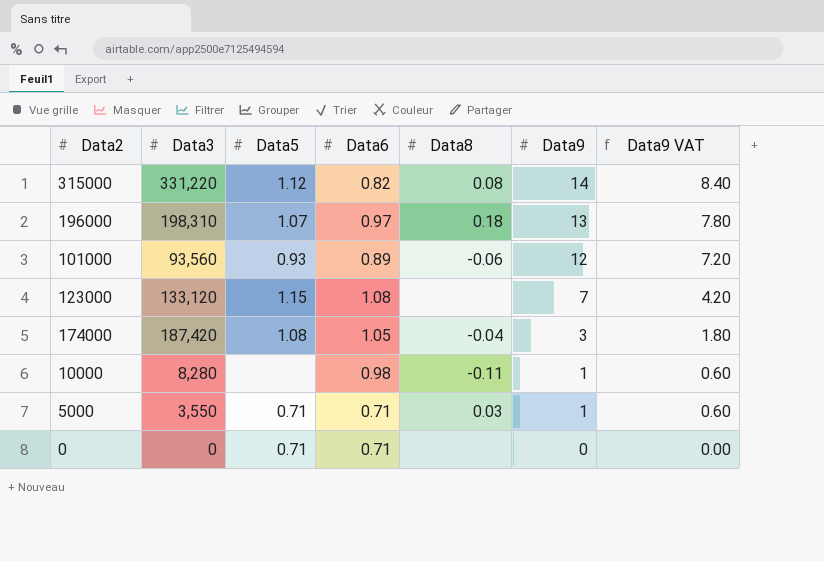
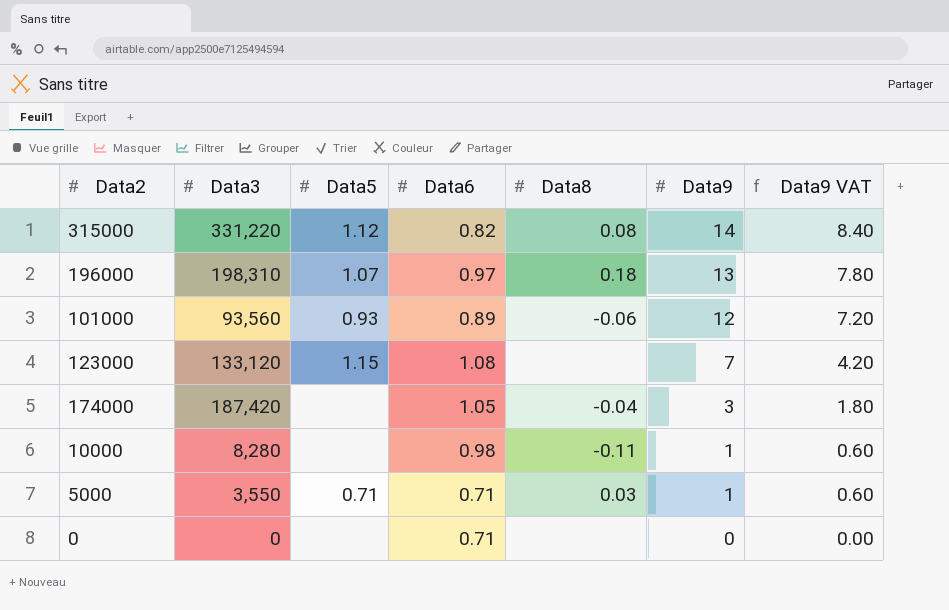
174000 | Data5: 1.08 -> none
0 | Data5: 0.71 -> none

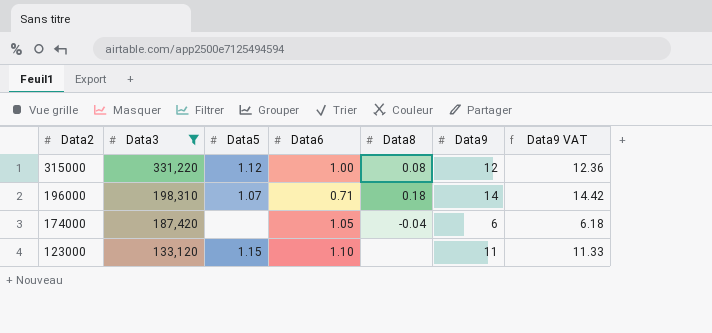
filter: none -> Data3 >= 133,120
row order: Data9 descending -> Data2 descending
column Data9 VAT | formula: [Data9] * 0.6 -> [Data9] * 1.03
315000 | Data6: 0.82 -> 1.00
315000 | Data9: 14 -> 12
196000 | Data6: 0.97 -> 0.71
196000 | Data9: 13 -> 14
174000 | Data9: 3 -> 6
123000 | Data6: 1.08 -> 1.10
123000 | Data9: 7 -> 11

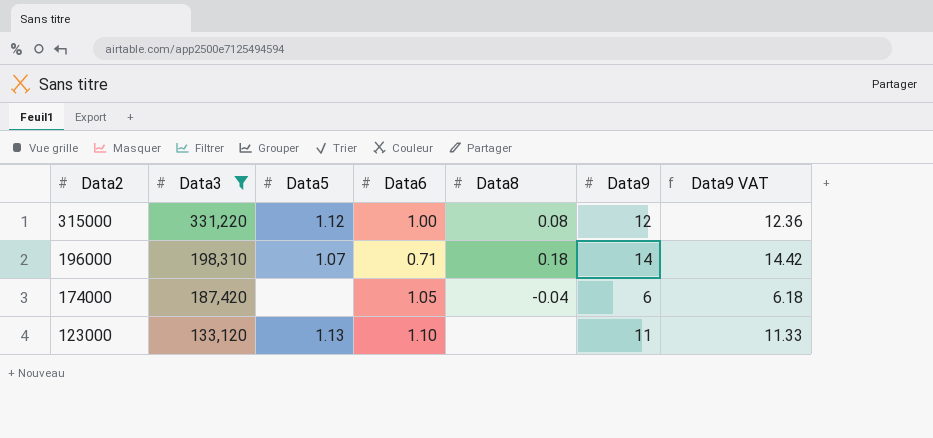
123000 | Data5: 1.15 -> 1.13

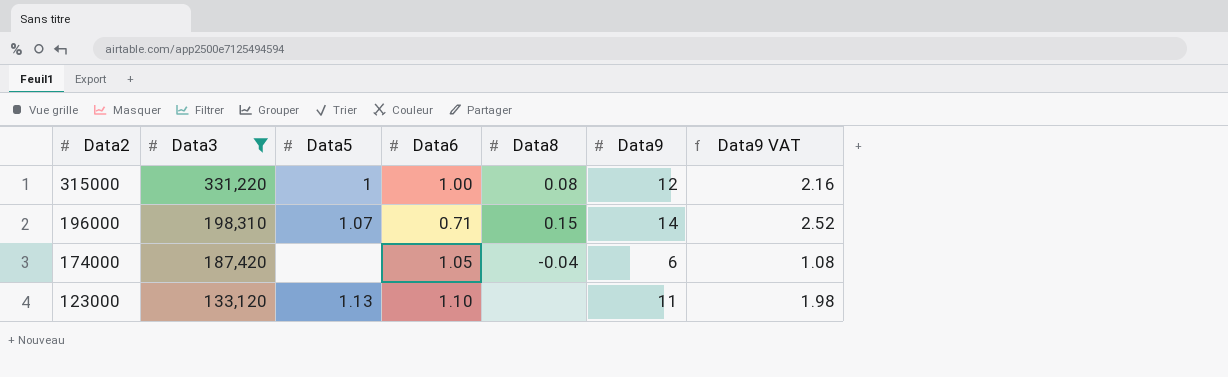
column Data9 VAT | formula: [Data9] * 1.03 -> [Data9] * 0.18
315000 | Data5: 1.12 -> 1
196000 | Data8: 0.18 -> 0.15

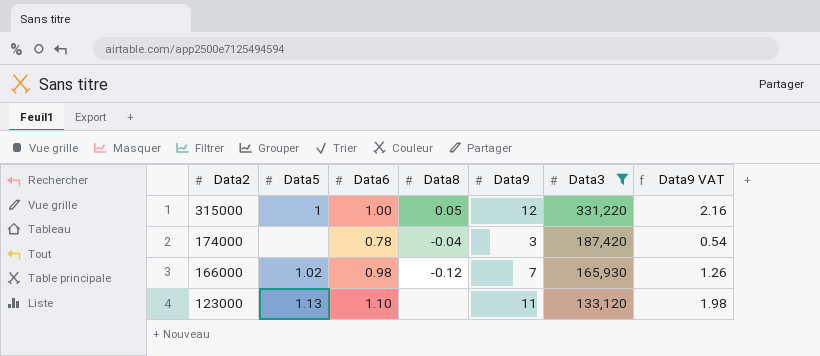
column Data3 | position: 2 -> 6
row 196000: 198,310 | 1.07 | 0.71 | 0.15 | 14 | 2.52 -> none
315000 | Data8: 0.08 -> 0.05
174000 | Data6: 1.05 -> 0.78
174000 | Data9: 6 -> 3
174000 | Data9 VAT: 1.08 -> 0.54
row 166000: none -> 1.02 | 0.98 | -0.12 | 7 | 165,930 | 1.26

